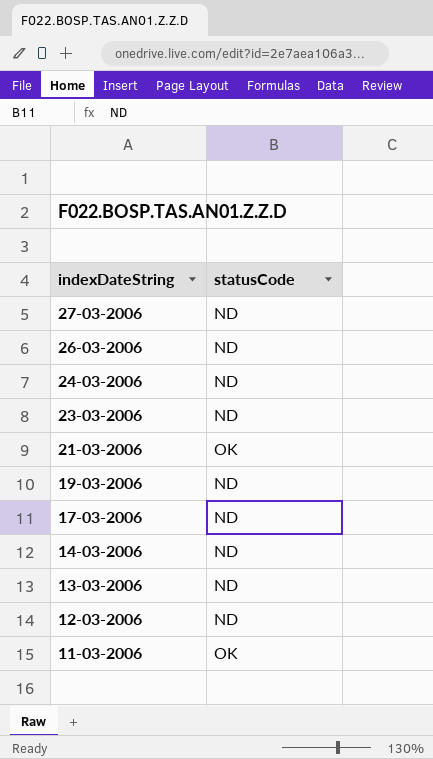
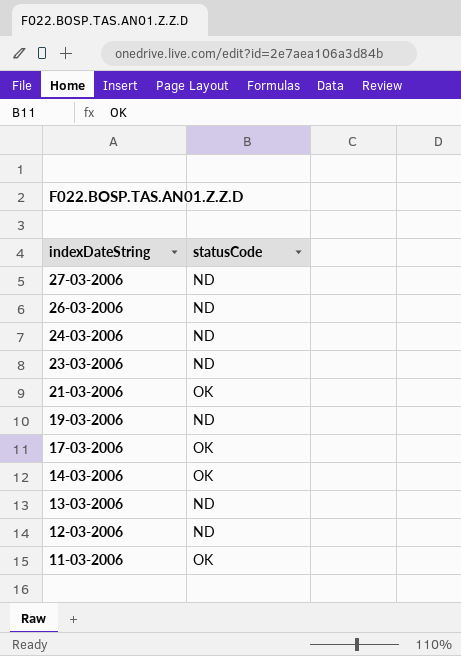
17-03-2006 | statusCode: ND -> OK
14-03-2006 | statusCode: ND -> OK

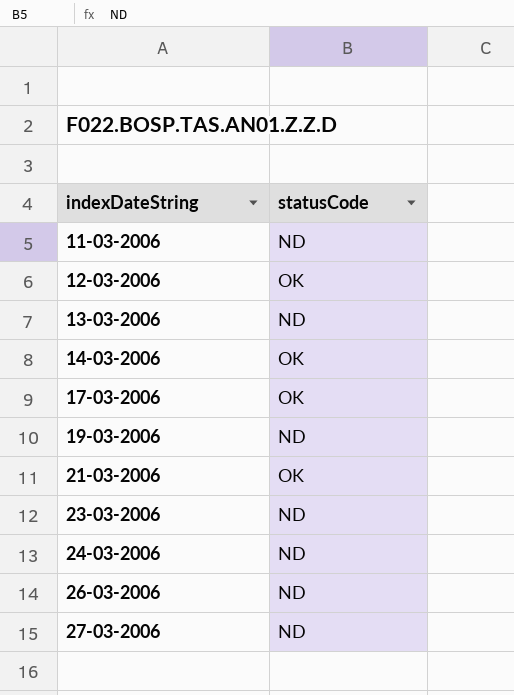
row order: indexDateString descending -> indexDateString ascending
11-03-2006 | statusCode: OK -> ND
12-03-2006 | statusCode: ND -> OK

